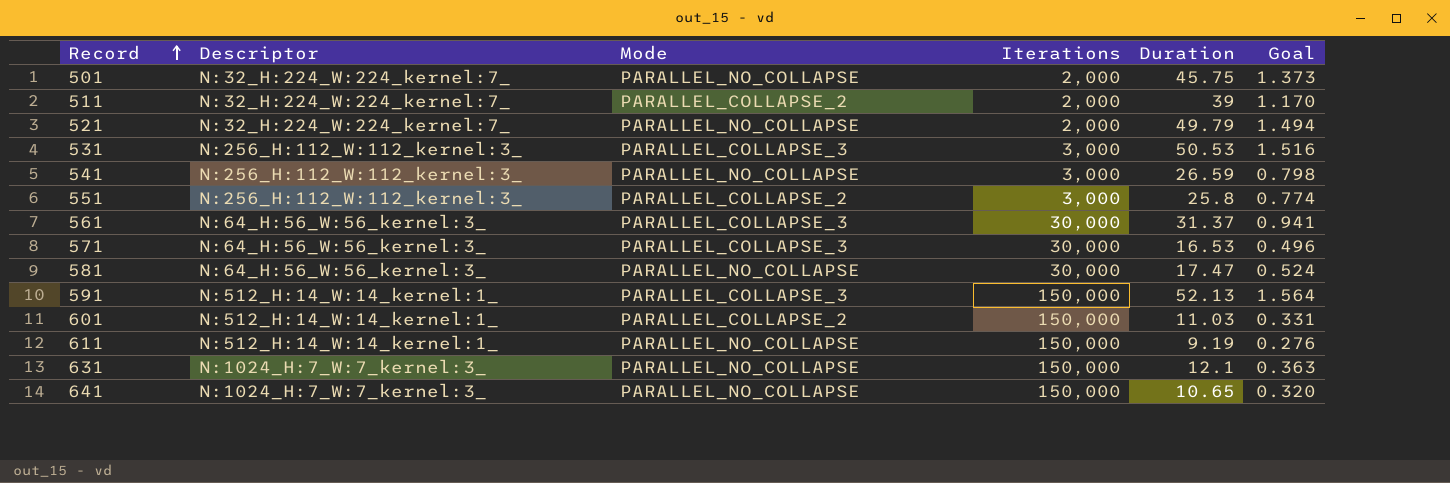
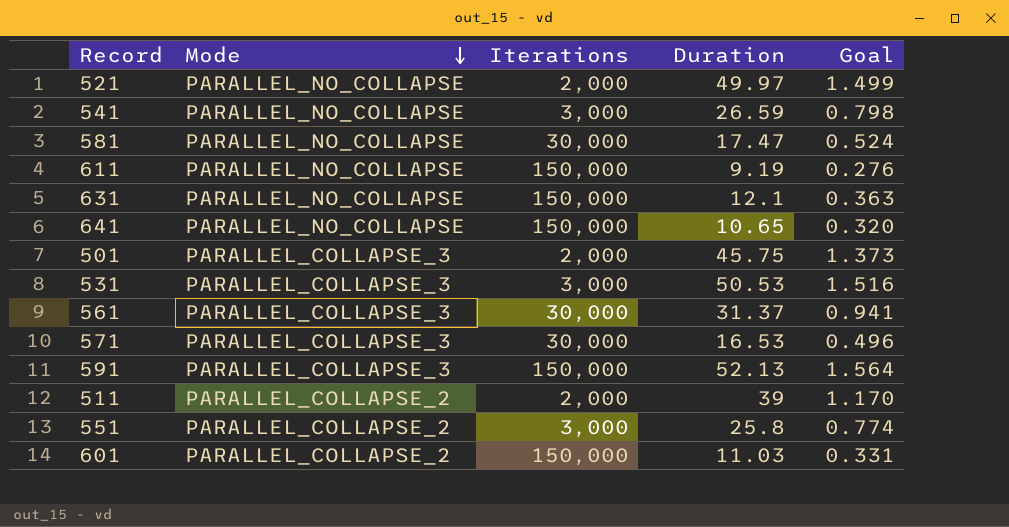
row order: Record ascending -> Mode descending
column Descriptor | position: 2 -> none
521 | Duration: 49.79 -> 49.97
521 | Goal: 1.494 -> 1.499
501 | Mode: PARALLEL_NO_COLLAPSE -> PARALLEL_COLLAPSE_3

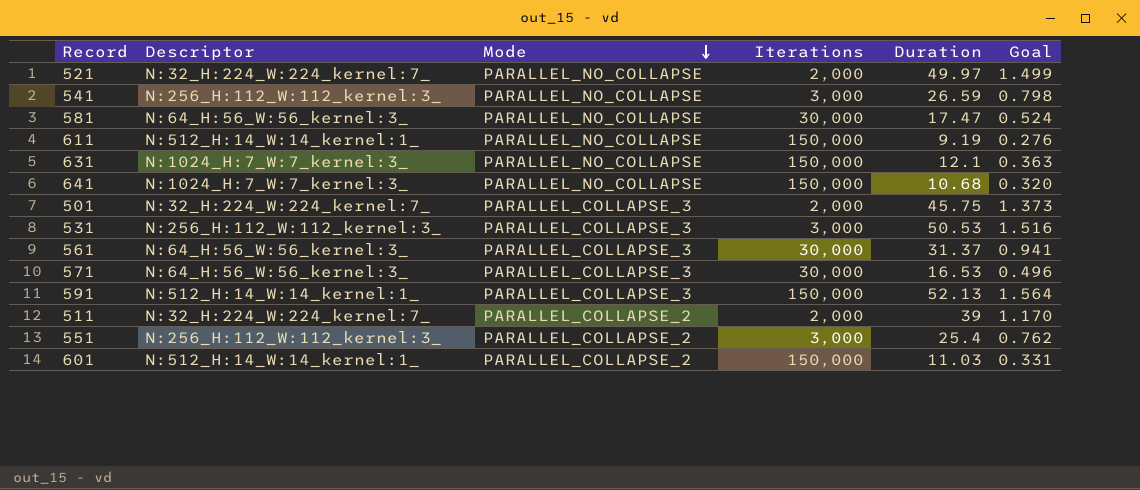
column Descriptor | position: none -> 2
641 | Duration: 10.65 -> 10.68
551 | Duration: 25.8 -> 25.4
551 | Goal: 0.774 -> 0.762

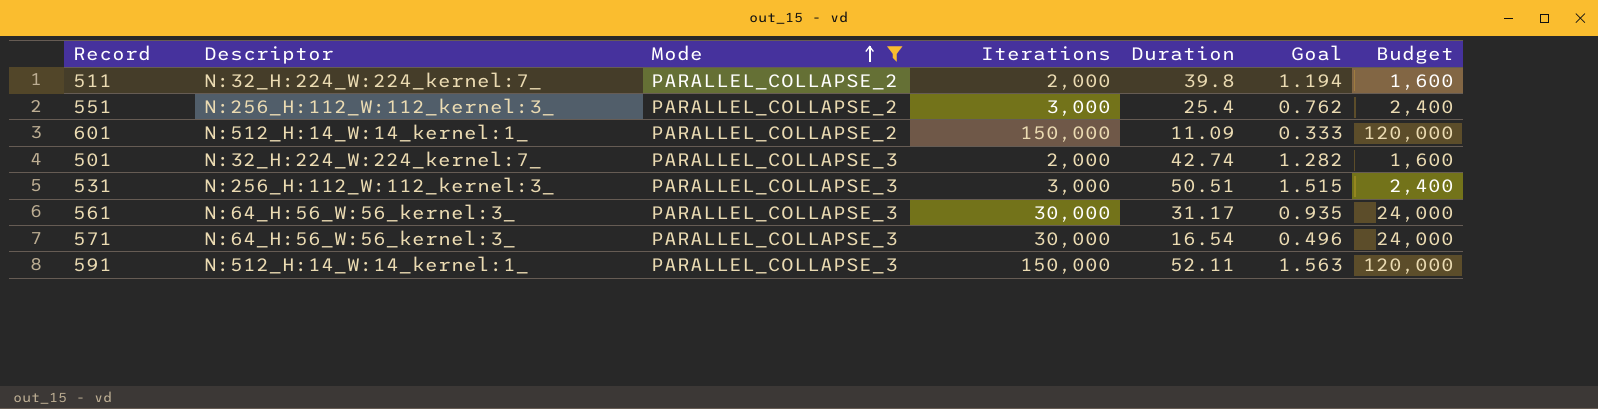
filter: none -> Mode != PARALLEL_NO_COLLAPSE
row order: Mode descending -> Mode ascending
column Budget | formula: none -> [Iterations] * 0.8
511 | Duration: 39 -> 39.8
511 | Goal: 1.170 -> 1.194
601 | Duration: 11.03 -> 11.09
601 | Goal: 0.331 -> 0.333
501 | Duration: 45.75 -> 42.74
501 | Goal: 1.373 -> 1.282
531 | Duration: 50.53 -> 50.51
531 | Goal: 1.516 -> 1.515
561 | Duration: 31.37 -> 31.17
561 | Goal: 0.941 -> 0.935
571 | Duration: 16.53 -> 16.54
591 | Duration: 52.13 -> 52.11
591 | Goal: 1.564 -> 1.563

